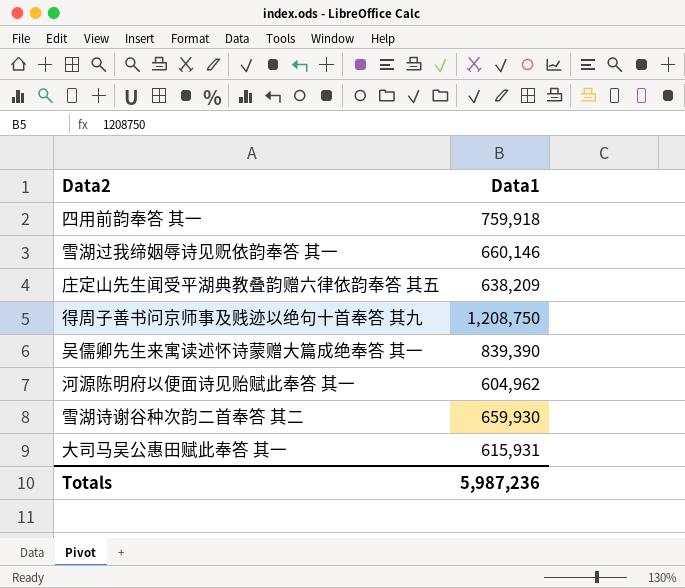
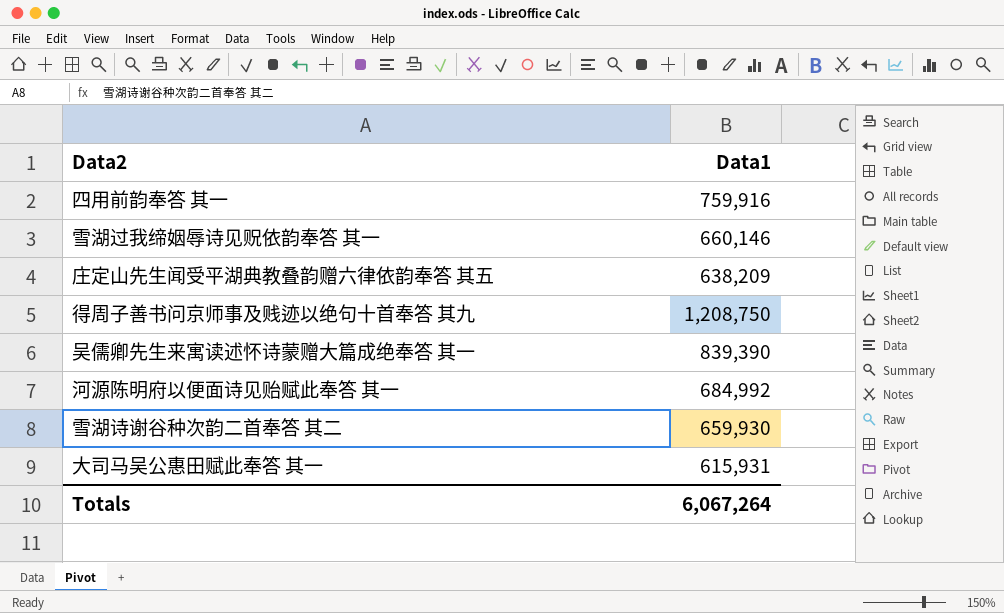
四用前韵奉答 其一 | Data1: 759,918 -> 759,916
河源陈明府以便面诗见贻赋此奉答 其一 | Data1: 604,962 -> 684,992
Totals | Data1: 5,987,236 -> 6,067,264

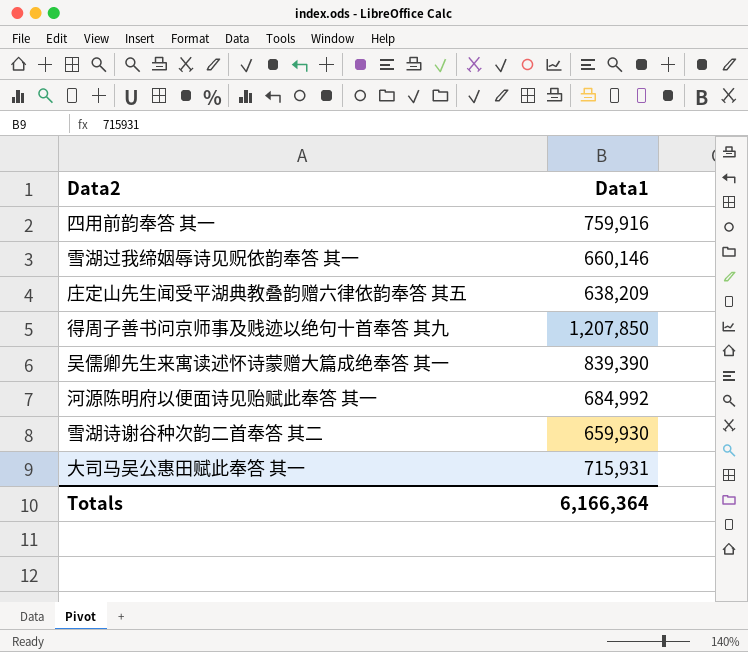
得周子善书问京师事及贱迹以绝句十首奉答 其九 | Data1: 1,208,750 -> 1,207,850
大司马吴公惠田赋此奉答 其一 | Data1: 615,931 -> 715,931
Totals | Data1: 6,067,264 -> 6,166,364

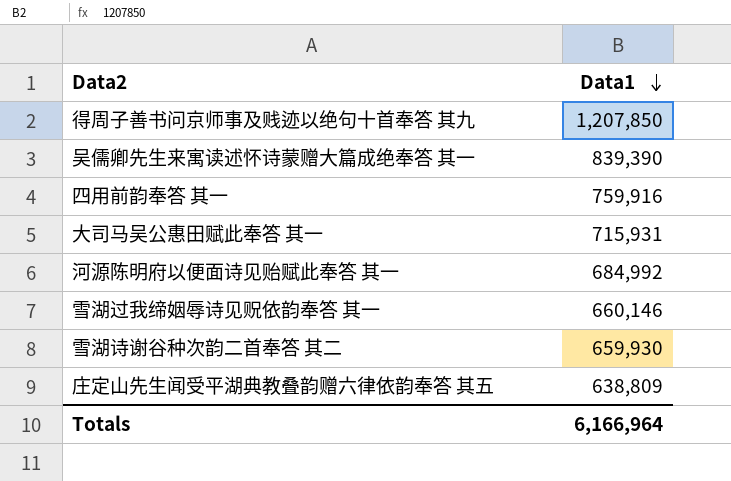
row order: none -> Data1 descending
庄定山先生闻受平湖典教叠韵赠六律依韵奉答 其五 | Data1: 638,209 -> 638,809
Totals | Data1: 6,166,364 -> 6,166,964

